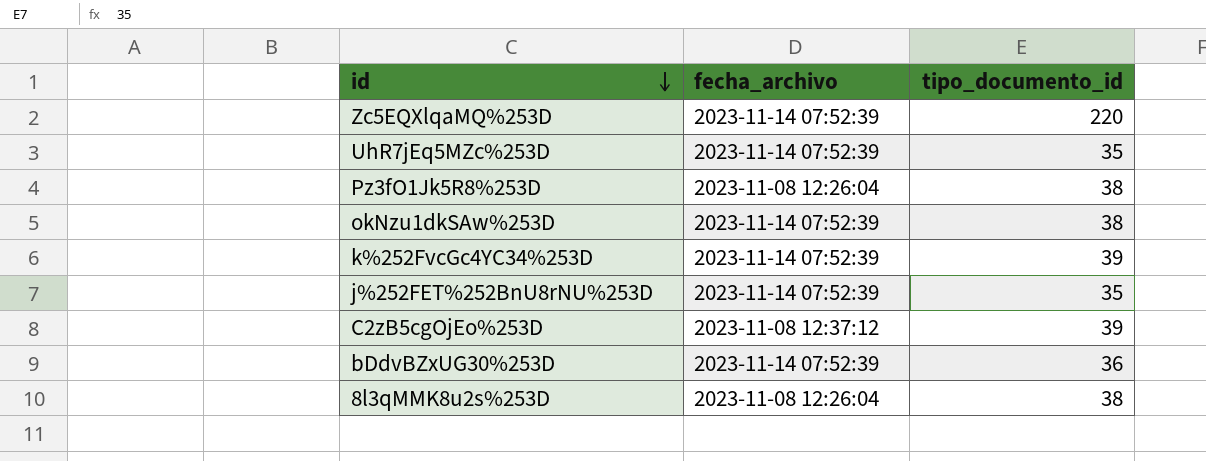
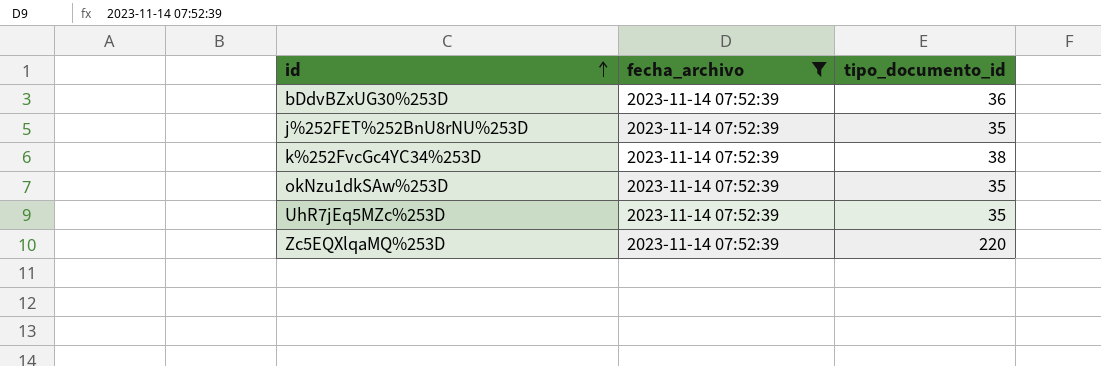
filter: none -> fecha_archivo = 2023-11-14 07:52:39
row order: id descending -> id ascending
k%252FvcGc4YC34%253D | tipo_documento_id: 39 -> 38
okNzu1dkSAw%253D | tipo_documento_id: 38 -> 35

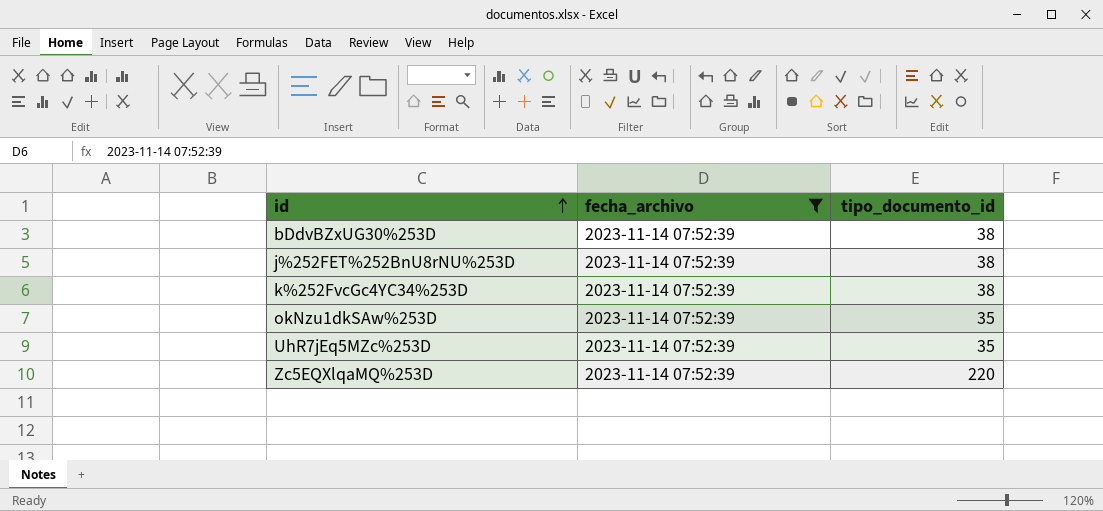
bDdvBZxUG30%253D | tipo_documento_id: 36 -> 38
j%252FET%252BnU8rNU%253D | tipo_documento_id: 35 -> 38

